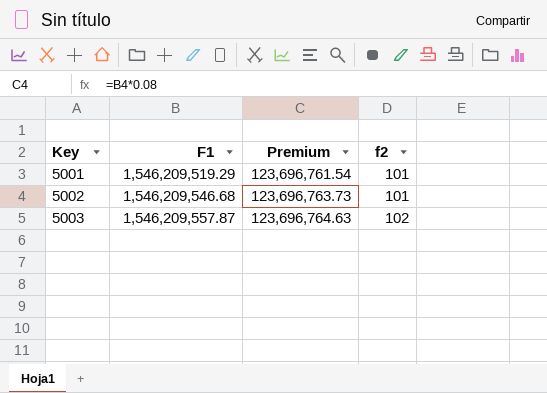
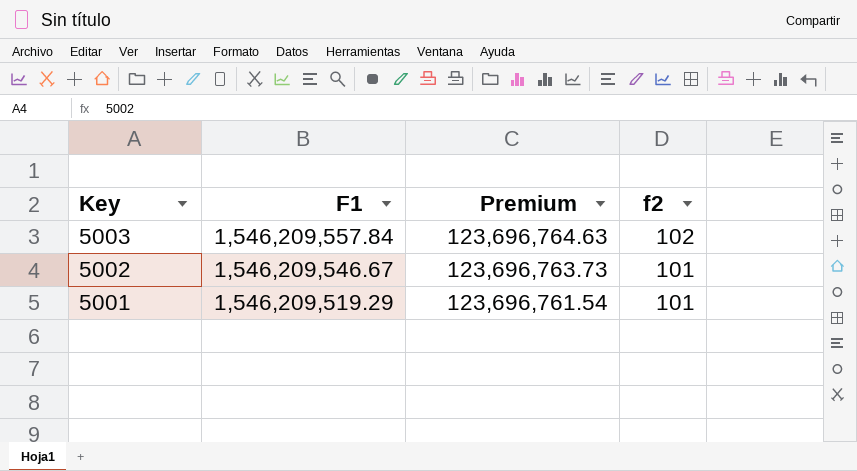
row order: Key ascending -> Key descending
5003 | F1: 1,546,209,557.87 -> 1,546,209,557.84
5002 | F1: 1,546,209,546.68 -> 1,546,209,546.67

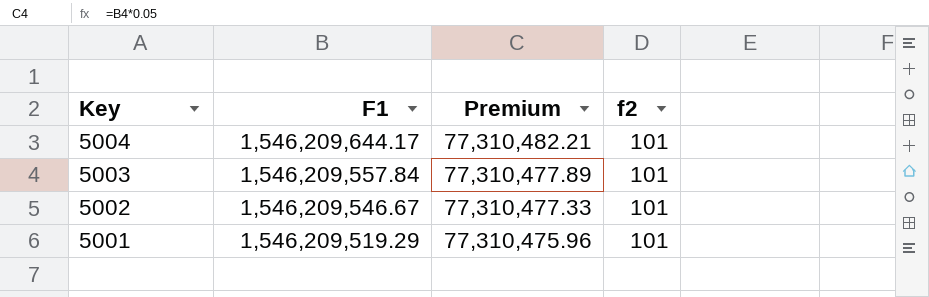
column Premium | formula: [F1] * 0.08 -> [F1] * 0.05
row 5004: none -> 1,546,209,644.17 | 77,310,482.21 | 101
5003 | f2: 102 -> 101

